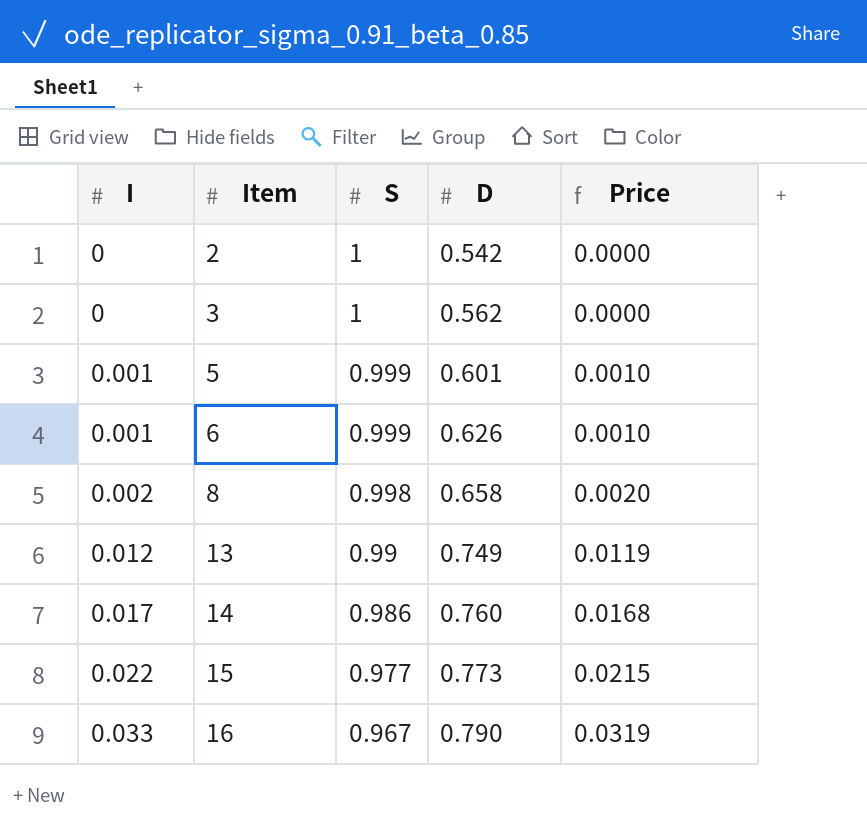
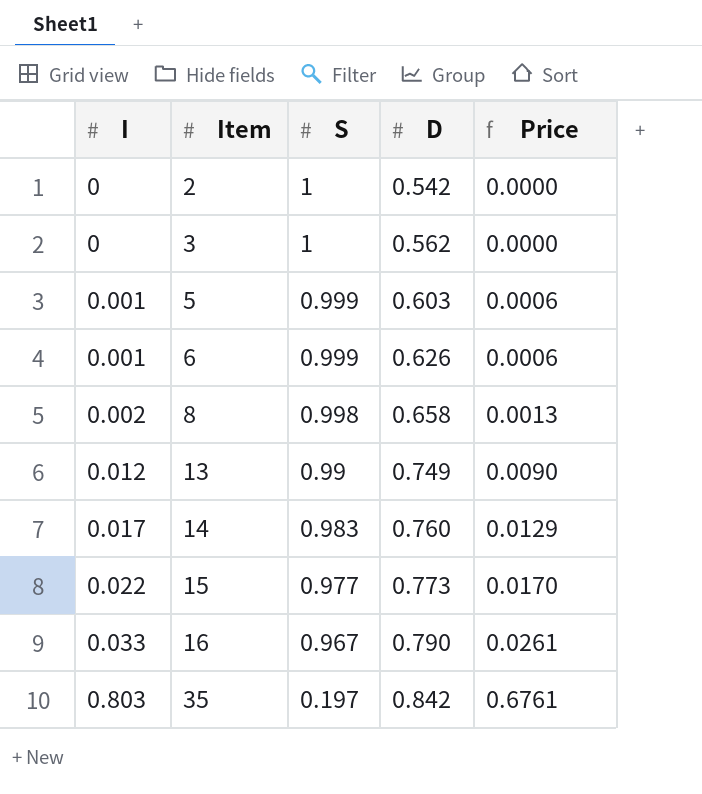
column Price | formula: [I] * [S] -> [I] * [D]
5 | D: 0.601 -> 0.603
14 | S: 0.986 -> 0.983
row 35: none -> 0.803 | 0.197 | 0.842 | 0.6761

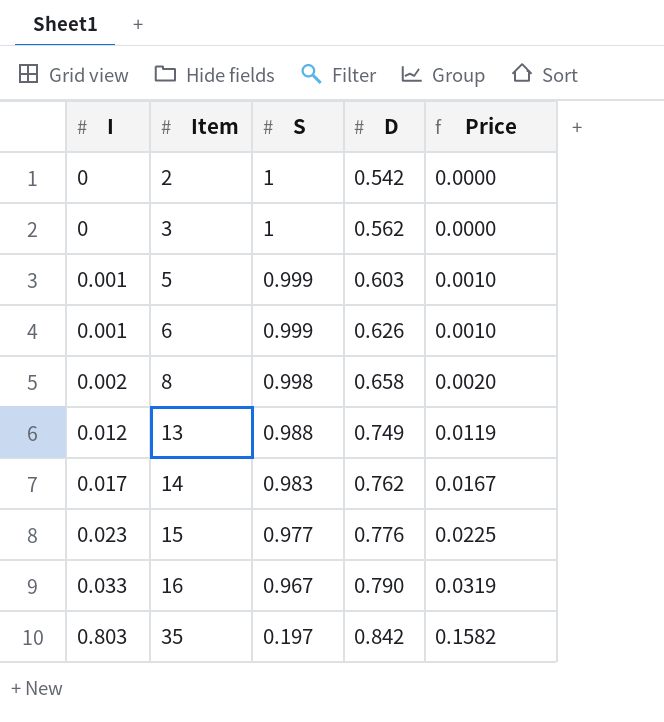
column Price | formula: [I] * [D] -> [I] * [S]
13 | S: 0.99 -> 0.988
14 | D: 0.760 -> 0.762
15 | I: 0.022 -> 0.023
15 | D: 0.773 -> 0.776

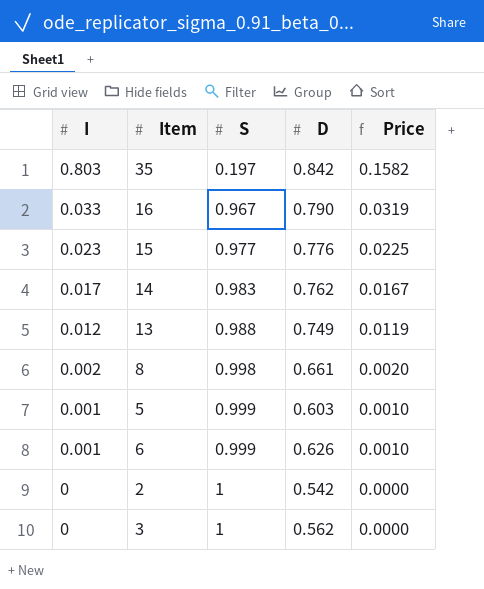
row order: I ascending -> I descending
8 | D: 0.658 -> 0.661

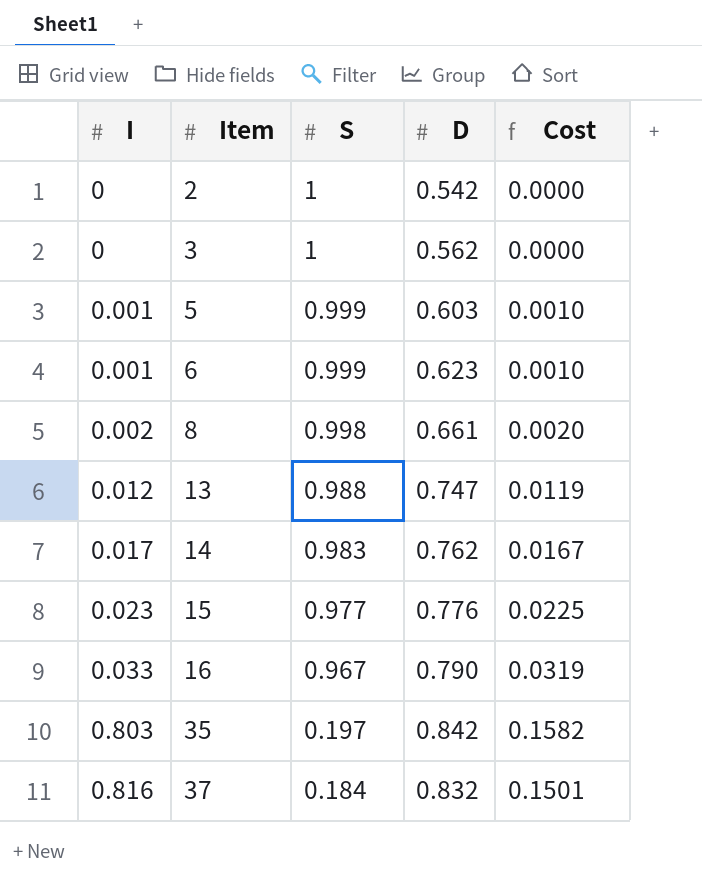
row order: I descending -> I ascending
column name: Price -> Cost
6 | D: 0.626 -> 0.623
13 | D: 0.749 -> 0.747
row 37: none -> 0.816 | 0.184 | 0.832 | 0.1501

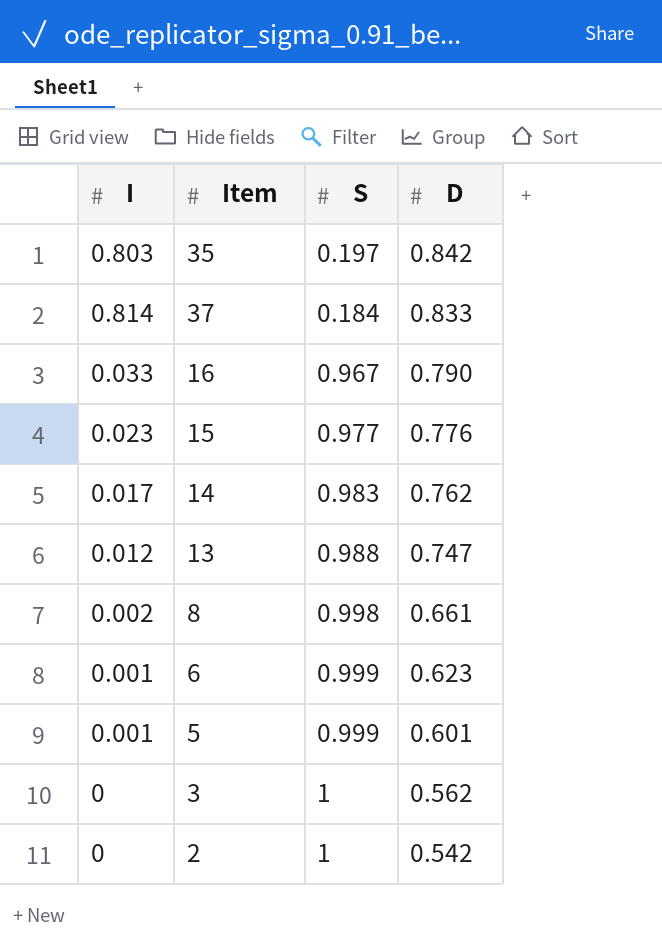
row order: I ascending -> D descending
column Cost | formula: [I] * [S] -> none
37 | I: 0.816 -> 0.814
37 | D: 0.832 -> 0.833
5 | D: 0.603 -> 0.601

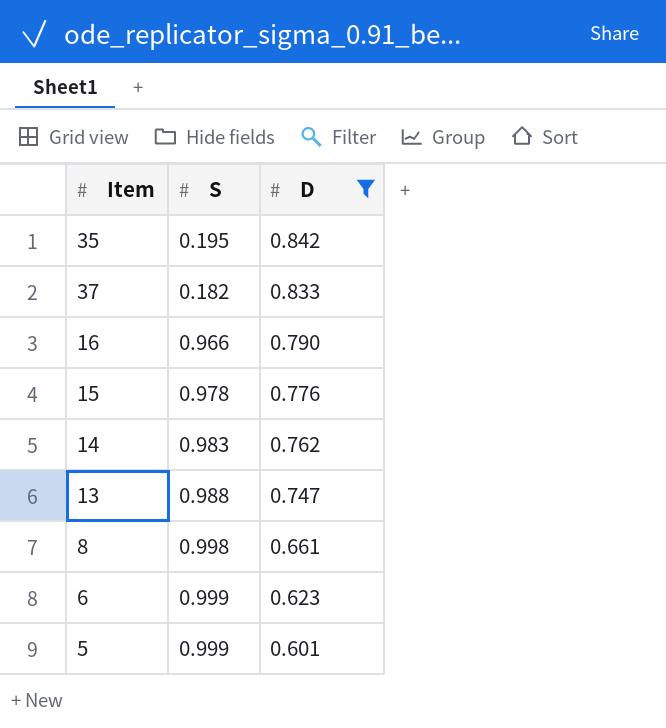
filter: none -> D >= 0.601
column I | position: 1 -> none
35 | S: 0.197 -> 0.195
37 | S: 0.184 -> 0.182
16 | S: 0.967 -> 0.966
15 | S: 0.977 -> 0.978

